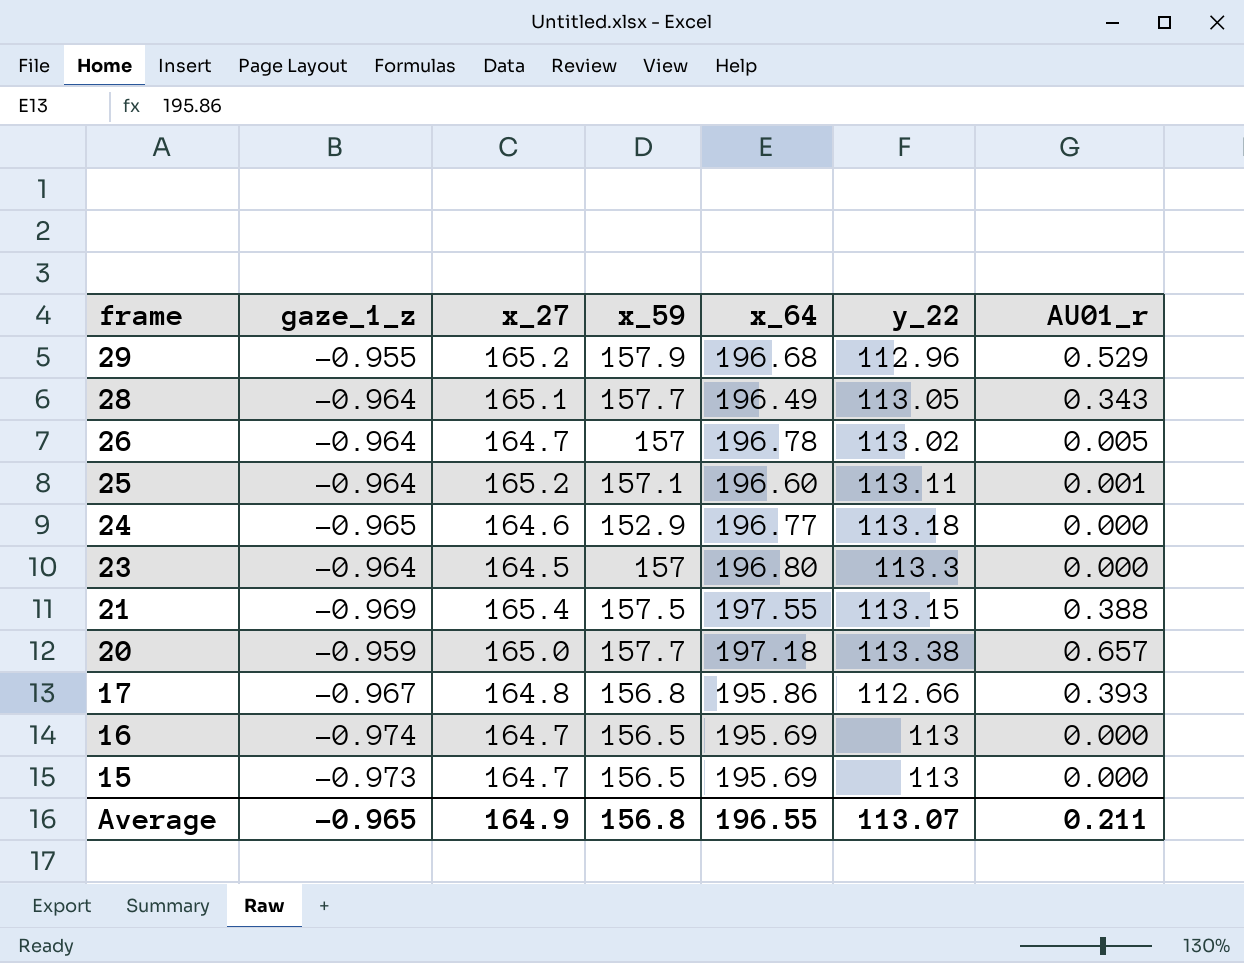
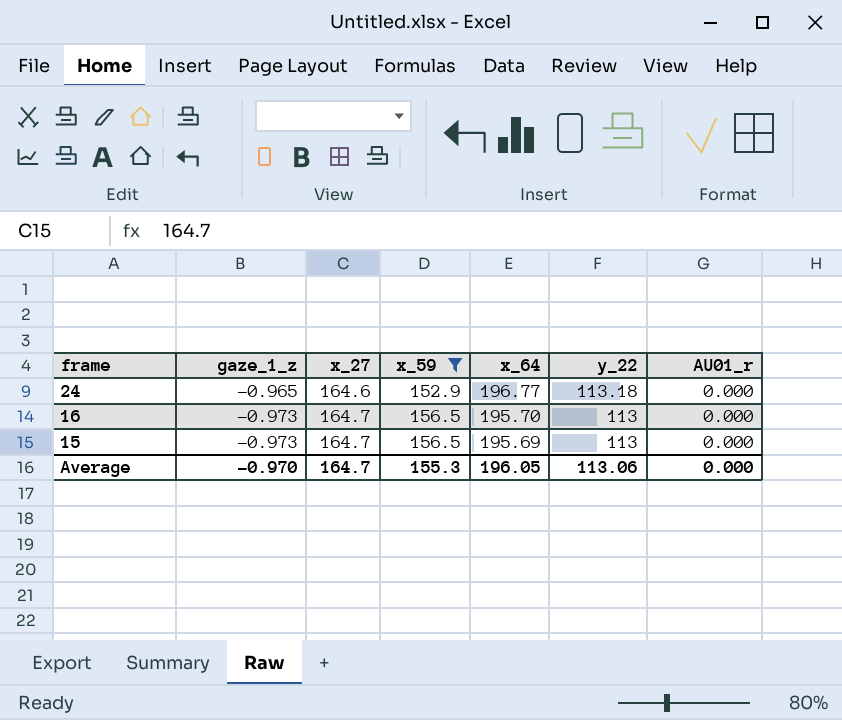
filter: none -> x_59 <= 156.5
16 | gaze_1_z: -0.974 -> -0.973
16 | x_64: 195.69 -> 195.70
Average | gaze_1_z: -0.965 -> -0.970
Average | x_27: 164.9 -> 164.7
Average | x_59: 156.8 -> 155.3
Average | x_64: 196.55 -> 196.05
Average | y_22: 113.07 -> 113.06
Average | AU01_r: 0.211 -> 0.000

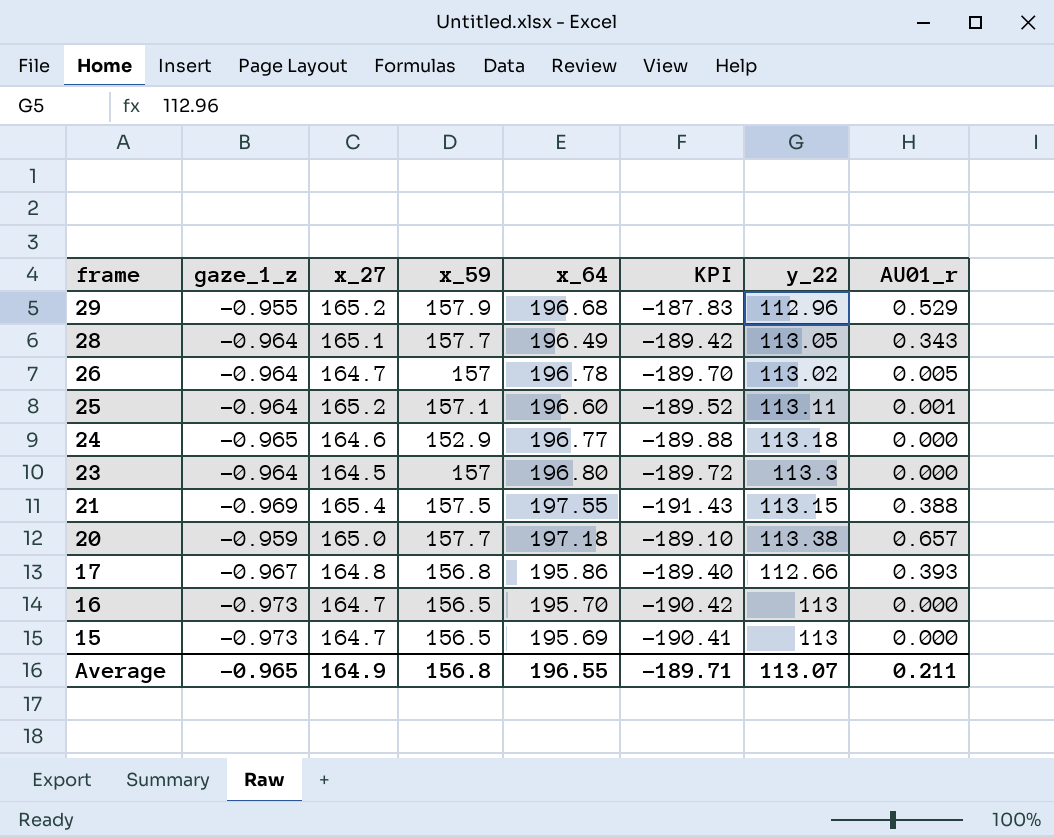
filter: x_59 <= 156.5 -> none
column KPI | formula: none -> [gaze_1_z] * [x_64]
Average | gaze_1_z: -0.970 -> -0.965
Average | x_27: 164.7 -> 164.9
Average | x_59: 155.3 -> 156.8
Average | x_64: 196.05 -> 196.55
Average | y_22: 113.06 -> 113.07
Average | AU01_r: 0.000 -> 0.211

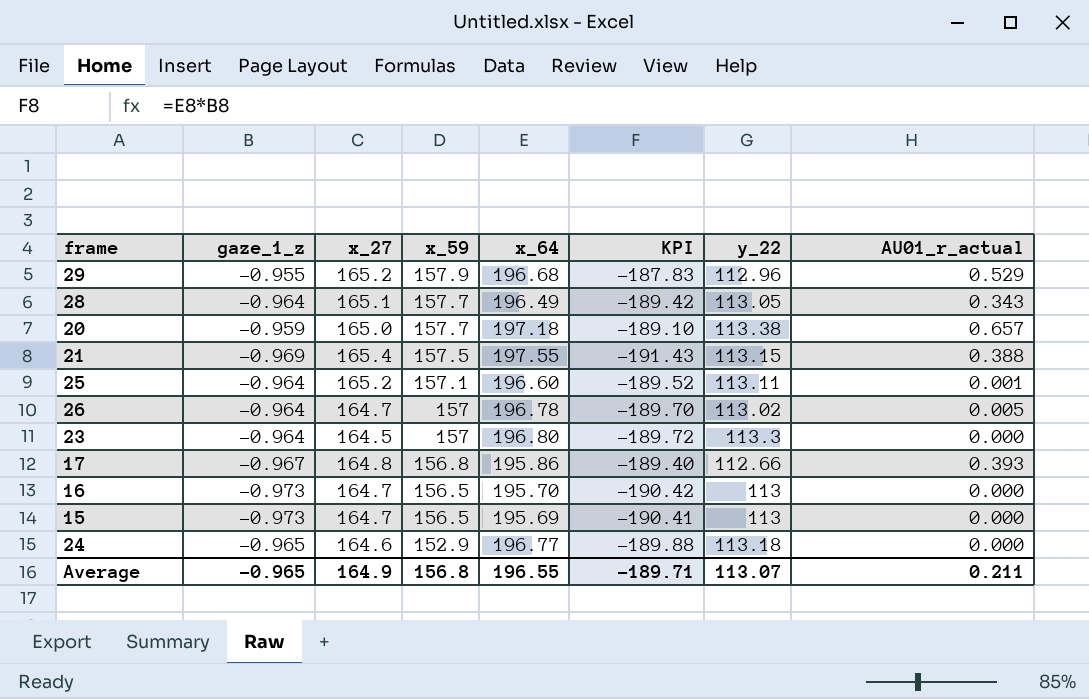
row order: frame descending -> x_59 descending
column name: AU01_r -> AU01_r_actual

